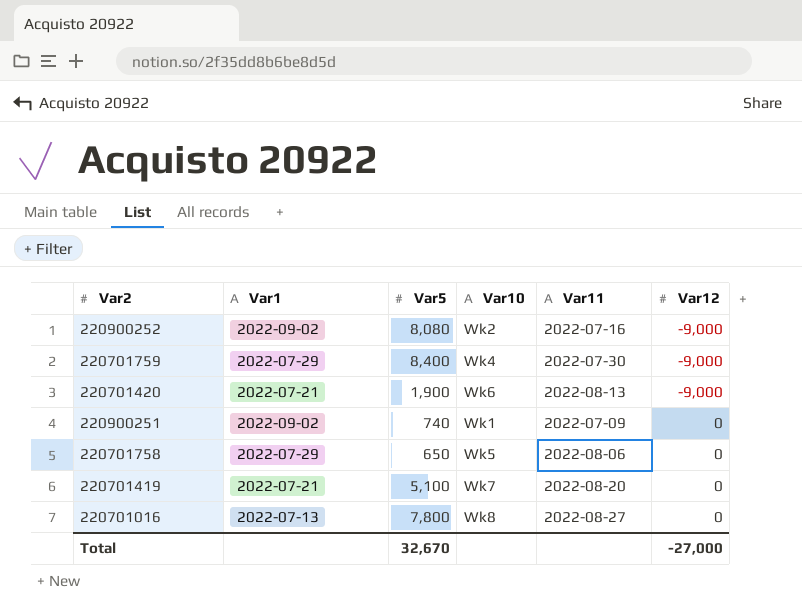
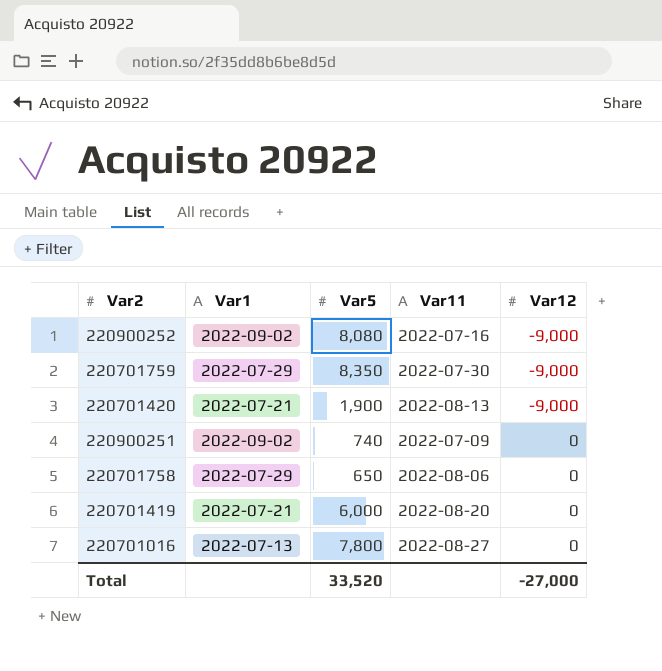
column Var10 | position: 4 -> none
220701759 | Var5: 8,400 -> 8,350
220701419 | Var5: 5,100 -> 6,000
Total | Var5: 32,670 -> 33,520

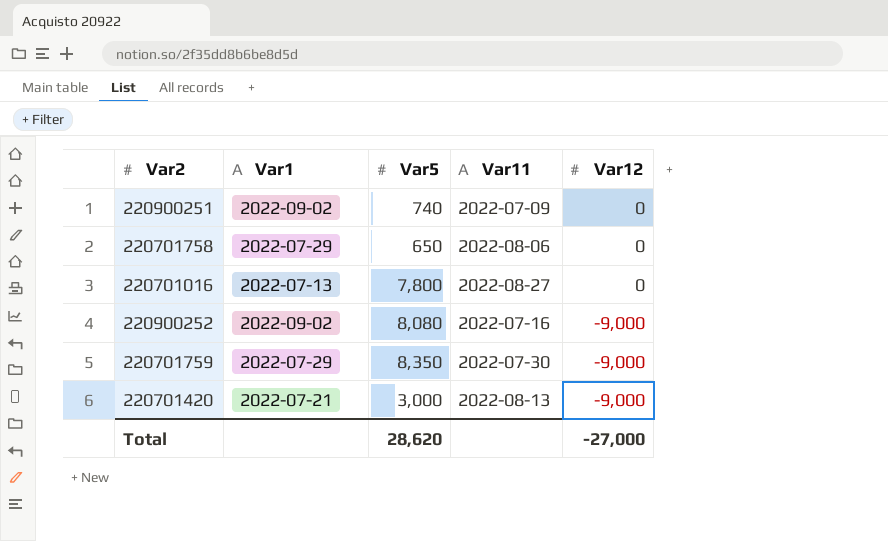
row order: Var12 ascending -> Var12 descending
row 220701419: 2022-07-21 | 6,000 | 2022-08-20 | 0 -> none
220701420 | Var5: 1,900 -> 3,000
Total | Var5: 33,520 -> 28,620

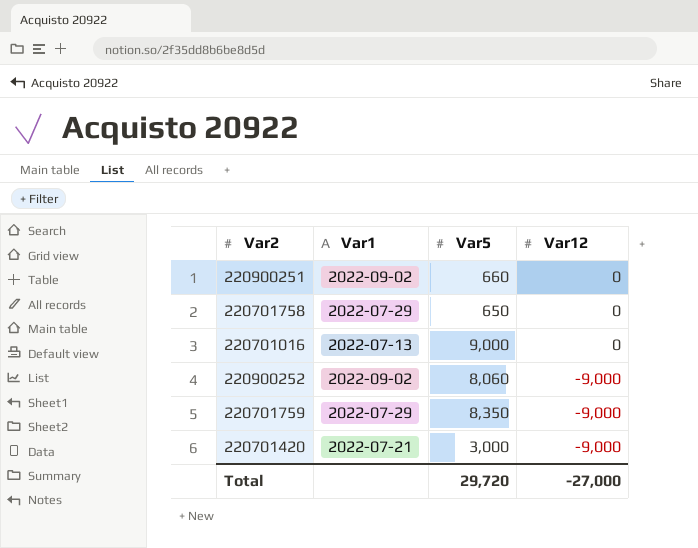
column Var11 | position: 4 -> none
220900251 | Var5: 740 -> 660
220701016 | Var5: 7,800 -> 9,000
220900252 | Var5: 8,080 -> 8,060
Total | Var5: 28,620 -> 29,720

